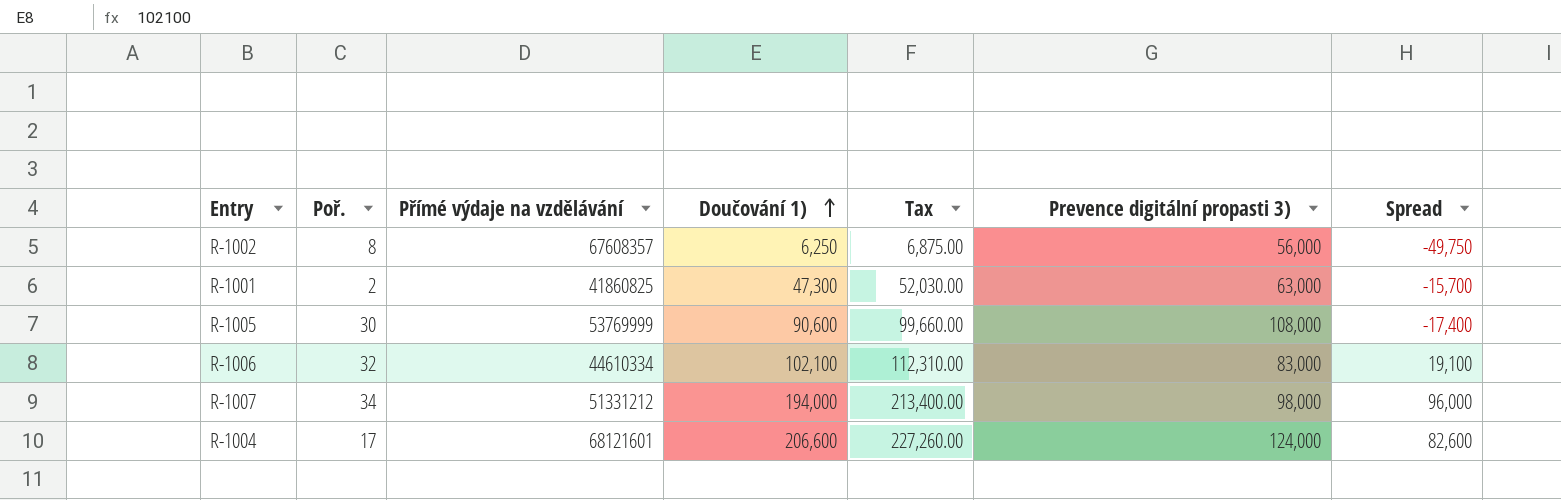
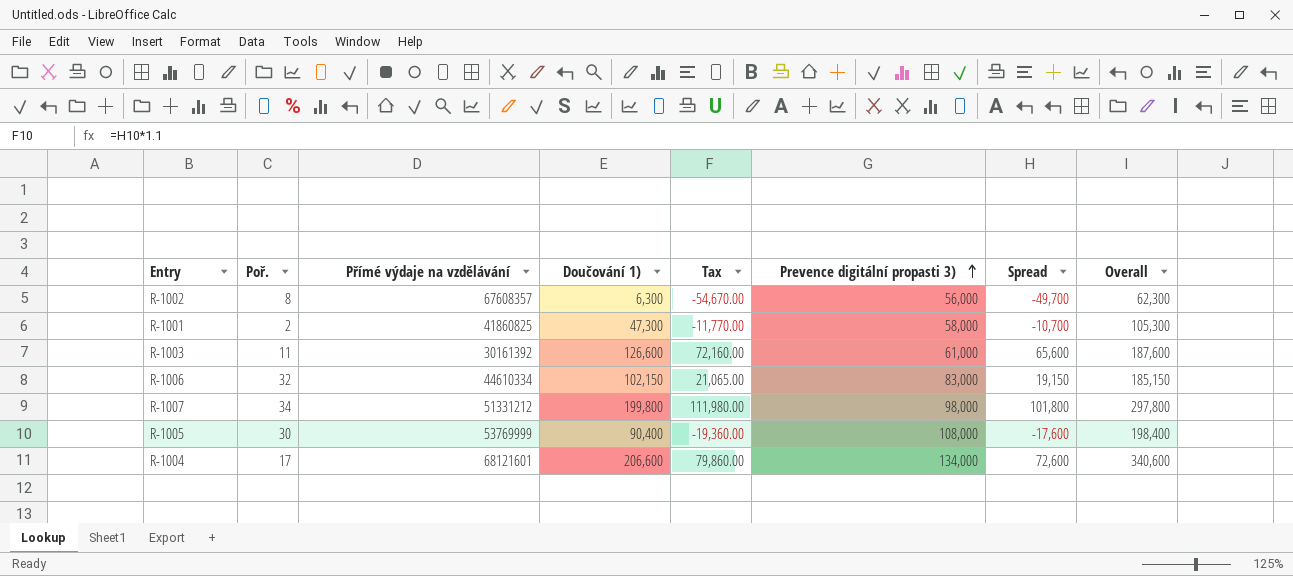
row order: Doučování 1) ascending -> Prevence digitální propasti 3) ascending
column Tax | formula: [Doučování 1)] * 1.1 -> [Spread] * 1.1
column Overall | formula: none -> [Doučování 1)] + [Prevence digitální propasti 3)]
R-1002 | Doučování 1): 6,250 -> 6,300
R-1002 | Spread: -49,750 -> -49,700
R-1001 | Prevence digitální propasti 3): 63,000 -> 58,000
R-1001 | Spread: -15,700 -> -10,700
row R-1003: none -> 11 | 30161392 | 126,600 | 72,160.00 | 61,000 | 65,600 | 187,600
R-1006 | Doučování 1): 102,100 -> 102,150
R-1006 | Spread: 19,100 -> 19,150
R-1007 | Doučování 1): 194,000 -> 199,800
R-1007 | Spread: 96,000 -> 101,800
R-1005 | Doučování 1): 90,600 -> 90,400
R-1005 | Spread: -17,400 -> -17,600
R-1004 | Prevence digitální propasti 3): 124,000 -> 134,000
R-1004 | Spread: 82,600 -> 72,600

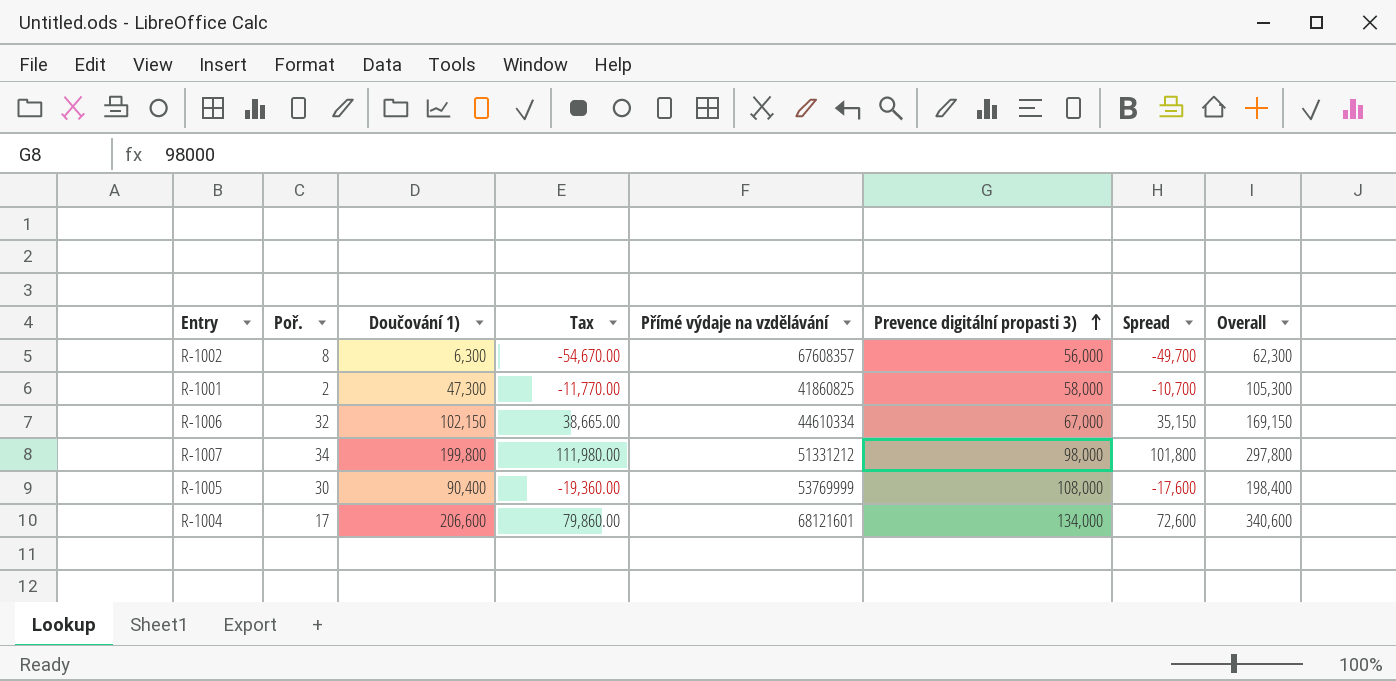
column Přímé výdaje na vzdělávání | position: 3 -> 5
row R-1003: 11 | 30161392 | 126,600 | 72,160.00 | 61,000 | 65,600 | 187,600 -> none
R-1006 | Tax: 21,065.00 -> 38,665.00
R-1006 | Prevence digitální propasti 3): 83,000 -> 67,000
R-1006 | Spread: 19,150 -> 35,150
R-1006 | Overall: 185,150 -> 169,150

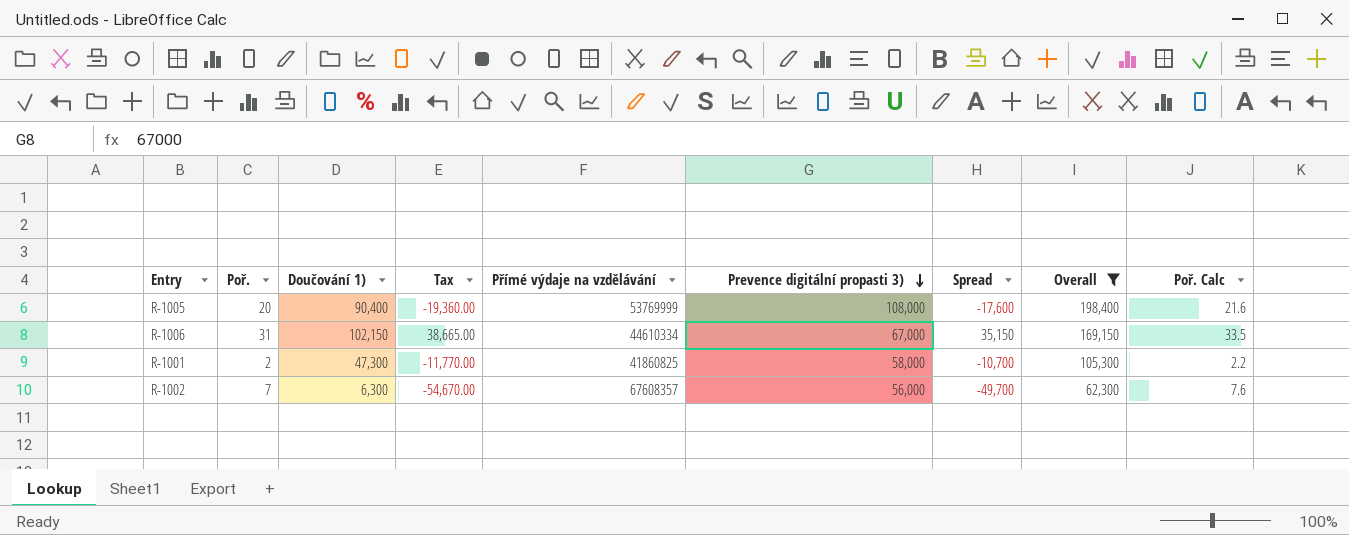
filter: none -> Overall <= 198,400
row order: Prevence digitální propasti 3) ascending -> Prevence digitální propasti 3) descending
column Poř. Calc | formula: none -> [Poř.] * 1.08
R-1005 | Poř.: 30 -> 20
R-1006 | Poř.: 32 -> 31
R-1002 | Poř.: 8 -> 7

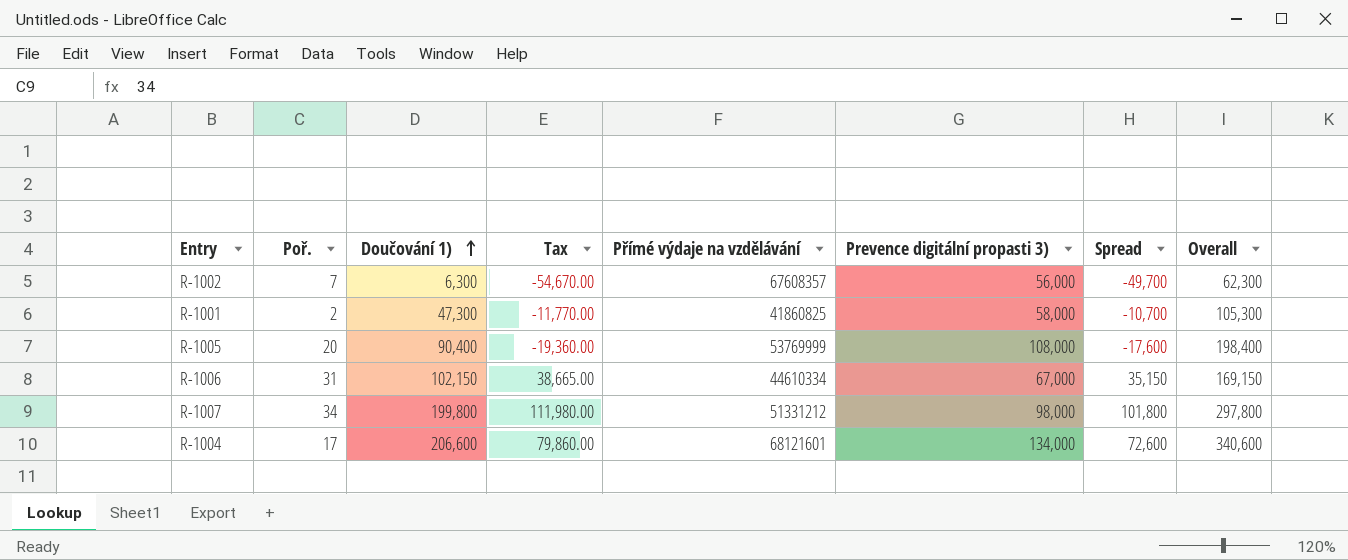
filter: Overall <= 198,400 -> none
row order: Prevence digitální propasti 3) descending -> Doučování 1) ascending
column Poř. Calc | formula: [Poř.] * 1.08 -> none

